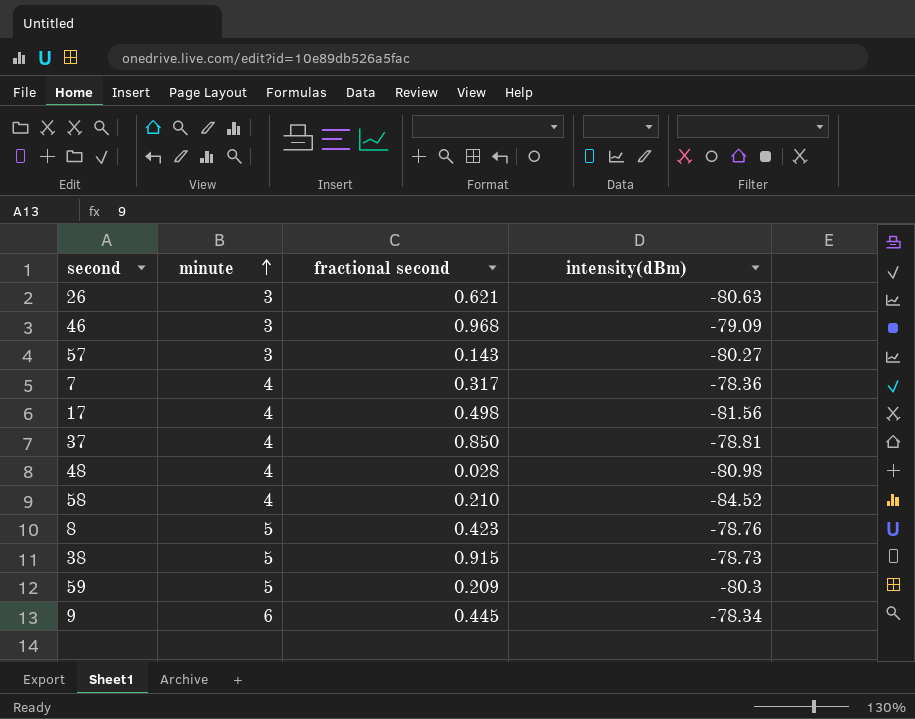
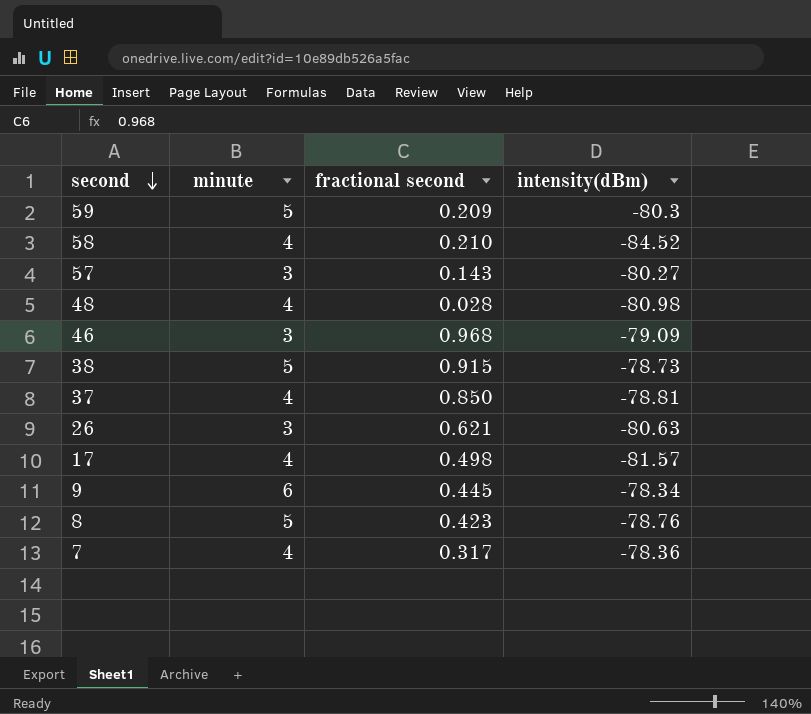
row order: minute ascending -> second descending
17 | intensity(dBm): -81.56 -> -81.57

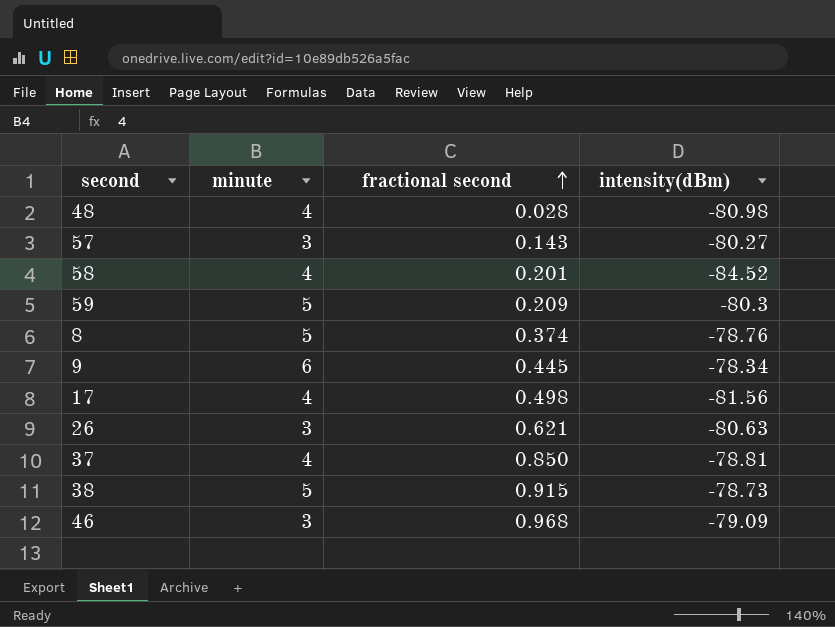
row order: second descending -> fractional second ascending
row 7: 4 | 0.317 | -78.36 -> none
58 | fractional second: 0.210 -> 0.201
8 | fractional second: 0.423 -> 0.374
17 | intensity(dBm): -81.57 -> -81.56

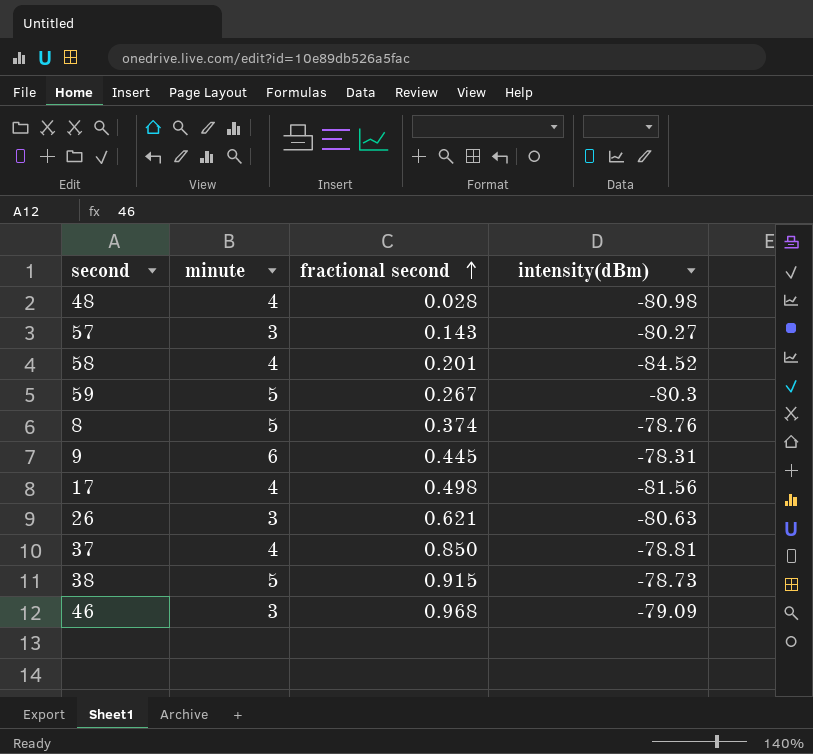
59 | fractional second: 0.209 -> 0.267
9 | intensity(dBm): -78.34 -> -78.31

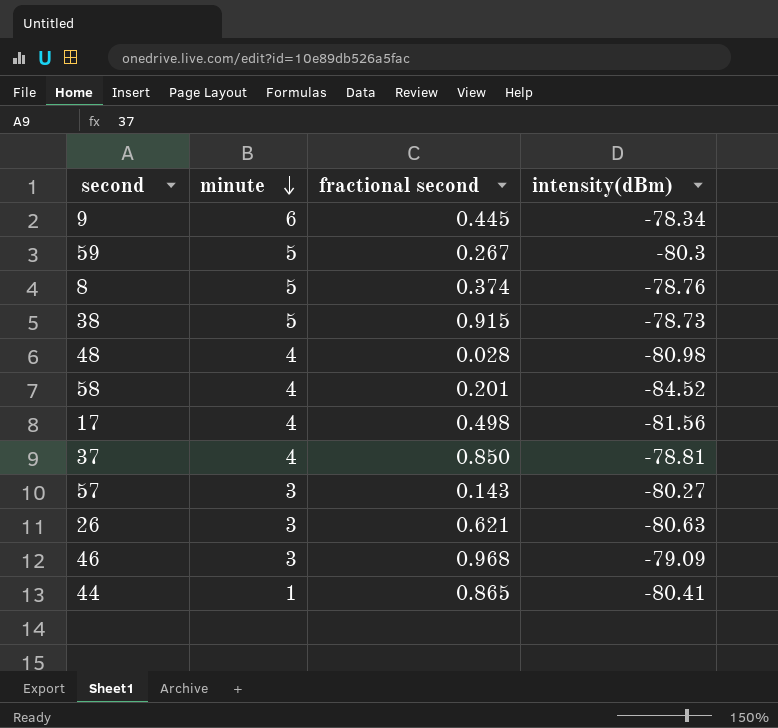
row order: fractional second ascending -> minute descending
9 | intensity(dBm): -78.31 -> -78.34
row 44: none -> 1 | 0.865 | -80.41

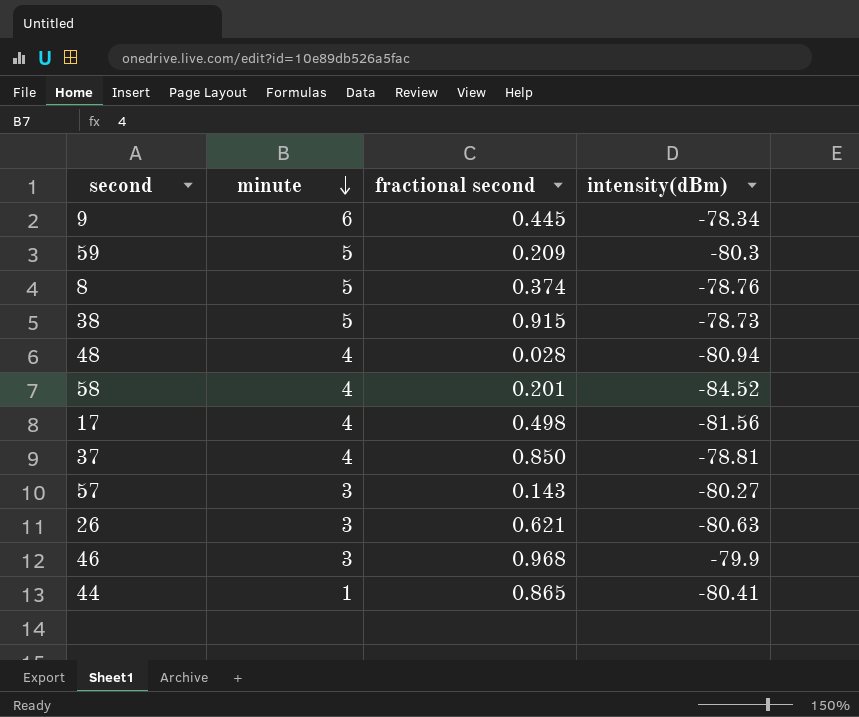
59 | fractional second: 0.267 -> 0.209
48 | intensity(dBm): -80.98 -> -80.94
46 | intensity(dBm): -79.09 -> -79.9

